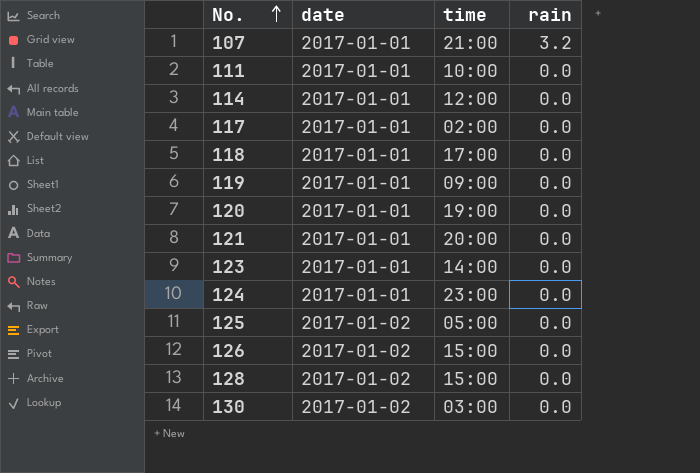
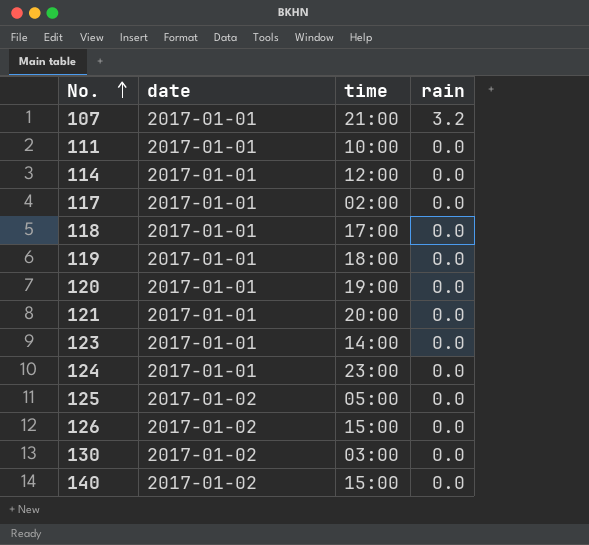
row 128: 2017-01-02 | 15:00 | 0.0 -> none
119 | time: 09:00 -> 18:00
row 140: none -> 2017-01-02 | 15:00 | 0.0

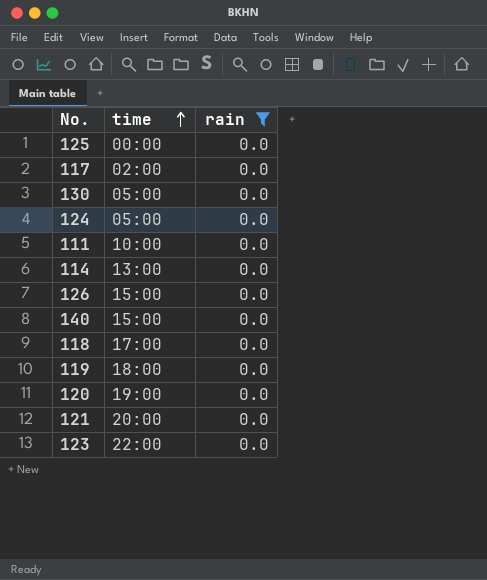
filter: none -> rain = 0.0
row order: No. ascending -> time ascending
column date | position: 2 -> none
125 | time: 05:00 -> 00:00
130 | time: 03:00 -> 05:00
124 | time: 23:00 -> 05:00
114 | time: 12:00 -> 13:00
123 | time: 14:00 -> 22:00

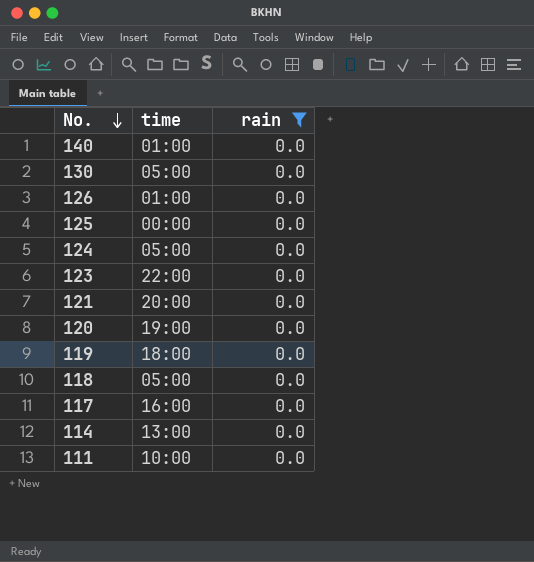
row order: time ascending -> No. descending
140 | time: 15:00 -> 01:00
126 | time: 15:00 -> 01:00
118 | time: 17:00 -> 05:00
117 | time: 02:00 -> 16:00

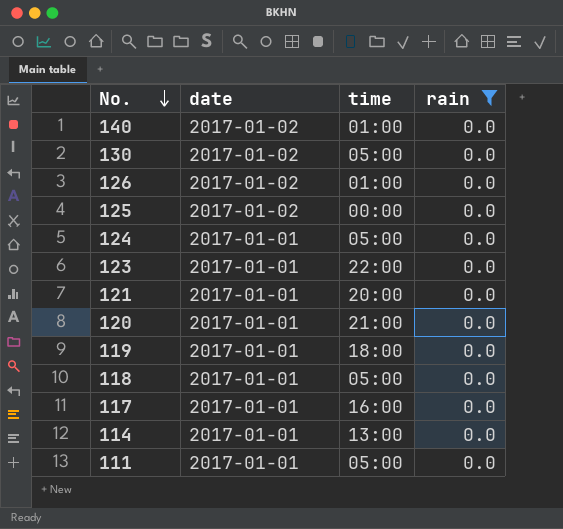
column date | position: none -> 2
120 | time: 19:00 -> 21:00
111 | time: 10:00 -> 05:00

